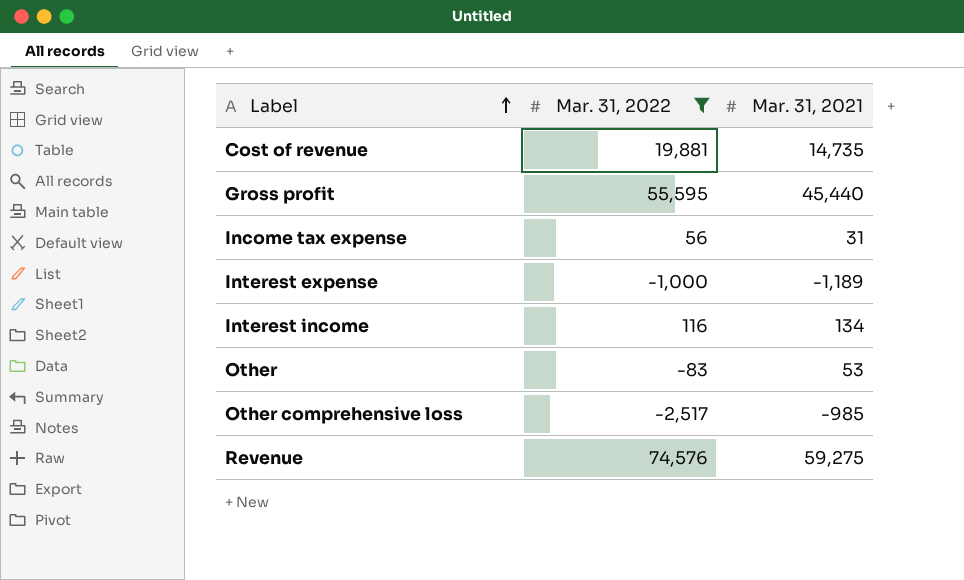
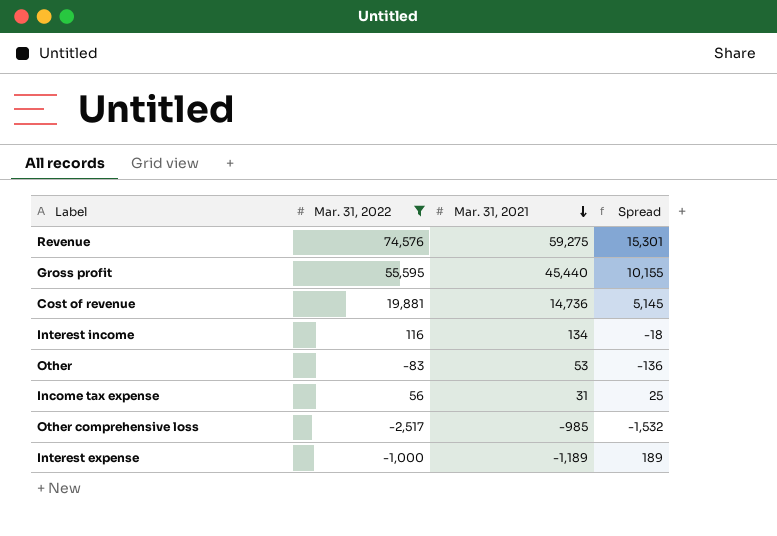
row order: Label ascending -> Mar. 31, 2021 descending
column Spread | formula: none -> [Mar. 31, 2022] - [Mar. 31, 2021]
Cost of revenue | Mar. 31, 2021: 14,735 -> 14,736

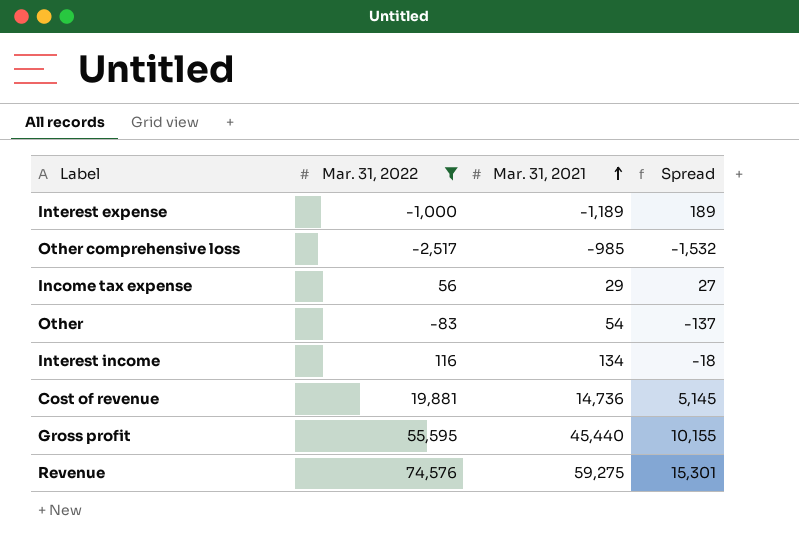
row order: Mar. 31, 2021 descending -> Mar. 31, 2021 ascending
Income tax expense | Mar. 31, 2021: 31 -> 29
Income tax expense | Spread: 25 -> 27
Other | Mar. 31, 2021: 53 -> 54
Other | Spread: -136 -> -137

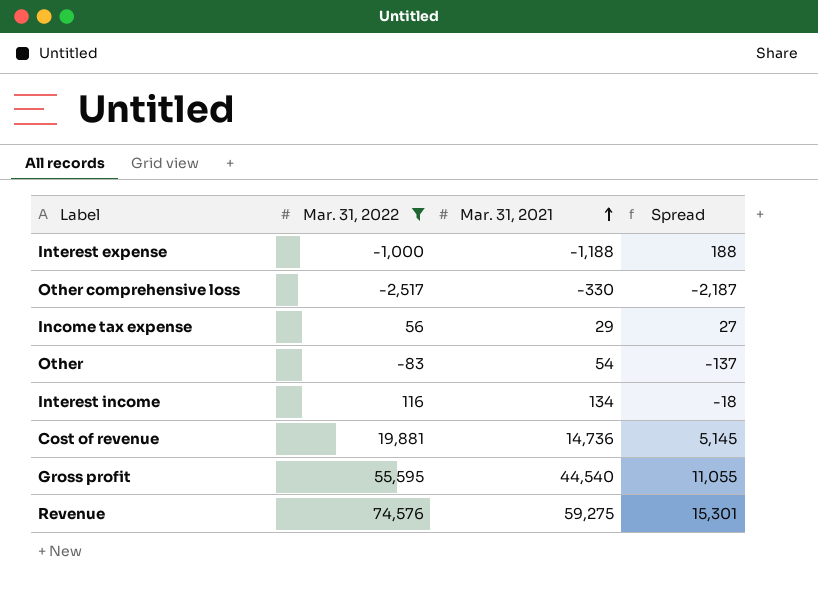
Interest expense | Mar. 31, 2021: -1,189 -> -1,188
Interest expense | Spread: 189 -> 188
Other comprehensive loss | Mar. 31, 2021: -985 -> -330
Other comprehensive loss | Spread: -1,532 -> -2,187
Gross profit | Mar. 31, 2021: 45,440 -> 44,540
Gross profit | Spread: 10,155 -> 11,055

